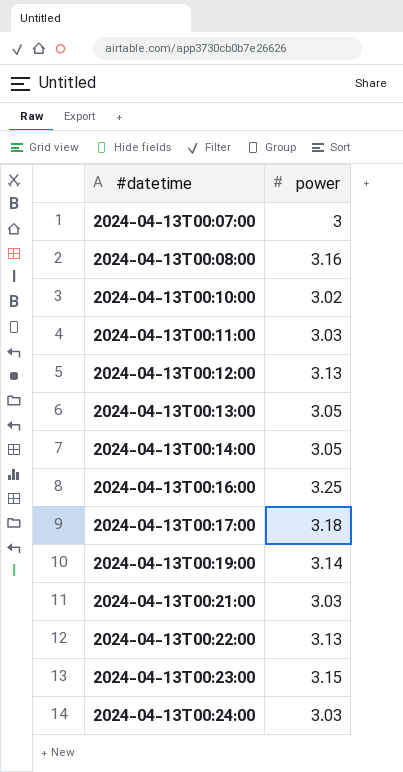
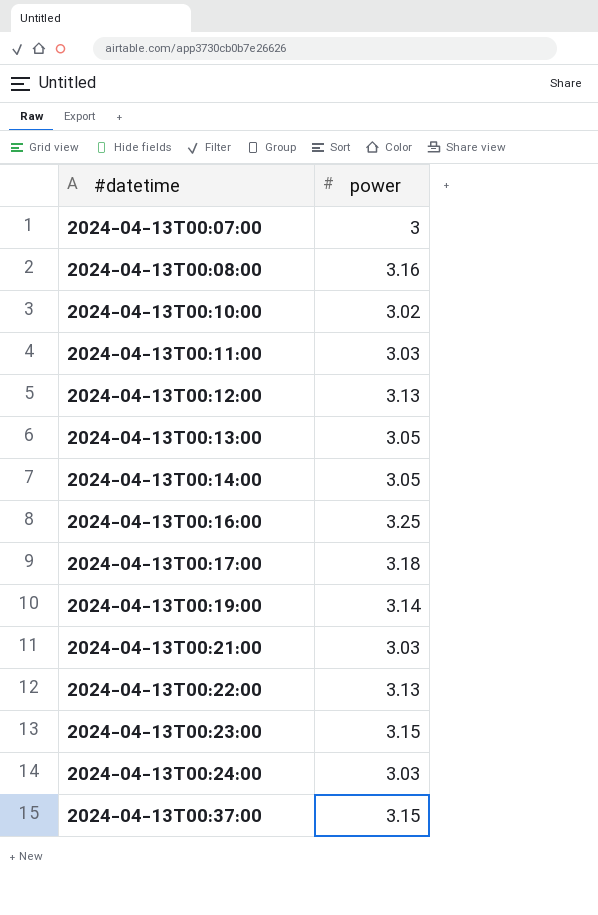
row 2024-04-13T00:37:00: none -> 3.15

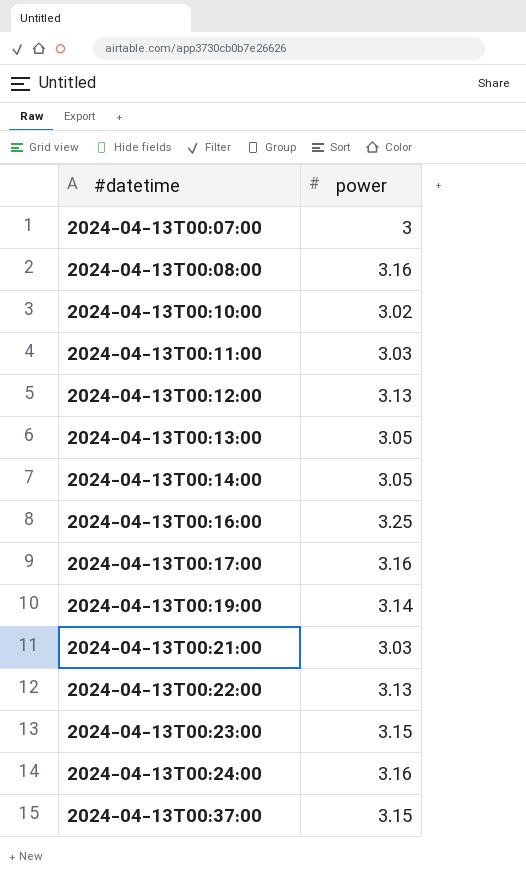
2024-04-13T00:17:00 | power: 3.18 -> 3.16
2024-04-13T00:24:00 | power: 3.03 -> 3.16

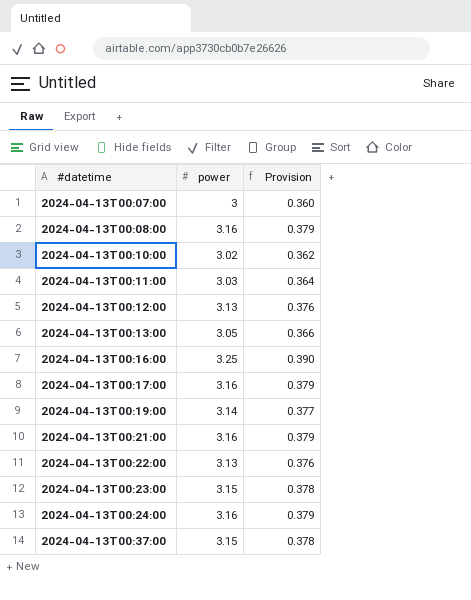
column Provision | formula: none -> [power] * 0.12
row 2024-04-13T00:14:00: 3.05 -> none
2024-04-13T00:21:00 | power: 3.03 -> 3.16

